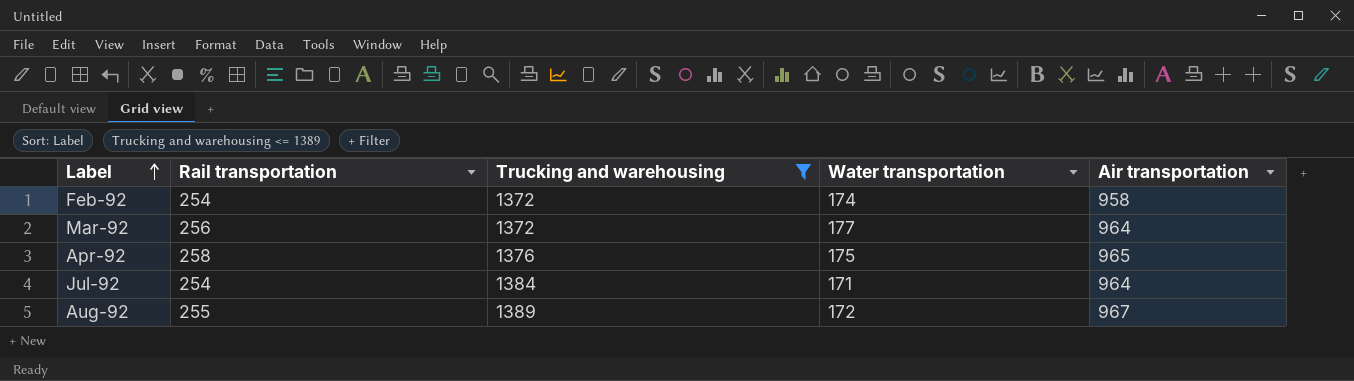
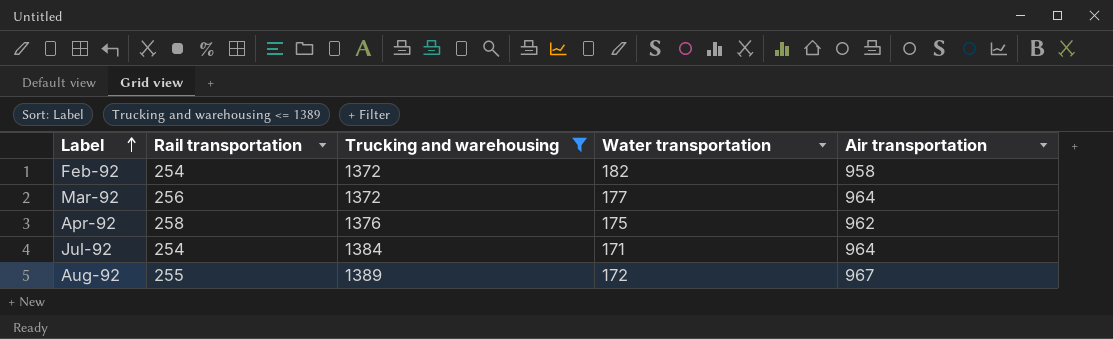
Feb-92 | Water transportation: 174 -> 182
Apr-92 | Air transportation: 965 -> 962

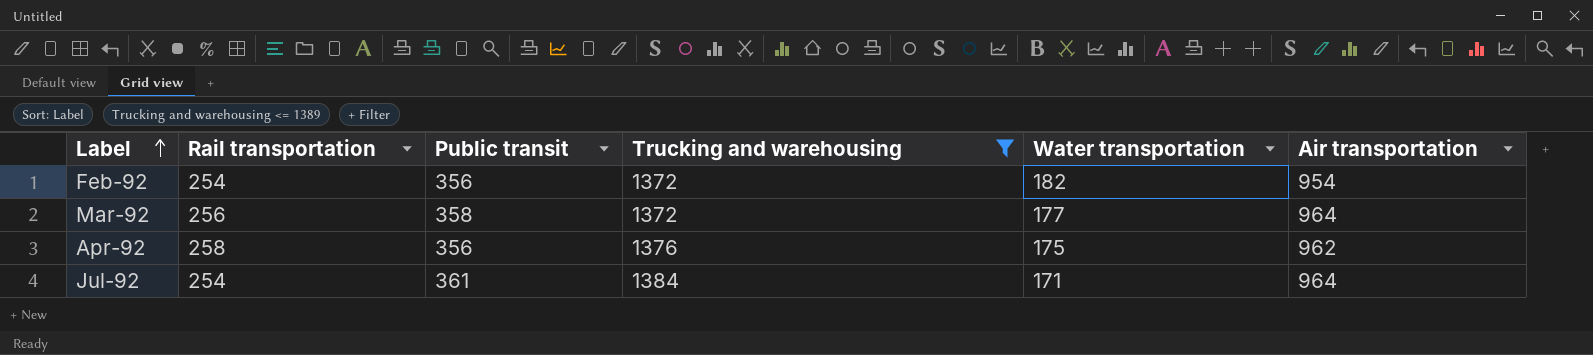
column Public transit | position: none -> 3
row Aug-92: 255 | 1389 | 172 | 967 -> none
Feb-92 | Air transportation: 958 -> 954

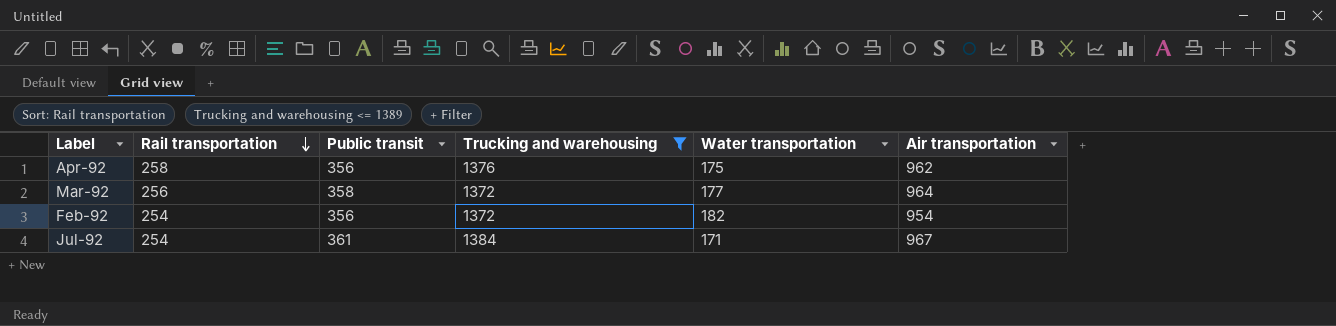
row order: Label ascending -> Rail transportation descending
Jul-92 | Air transportation: 964 -> 967

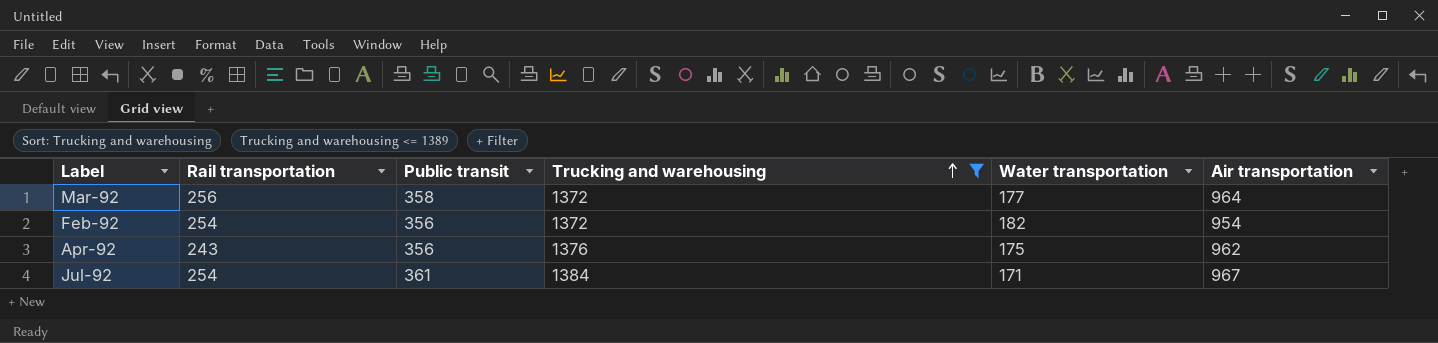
row order: Rail transportation descending -> Trucking and warehousing ascending
Apr-92 | Rail transportation: 258 -> 243

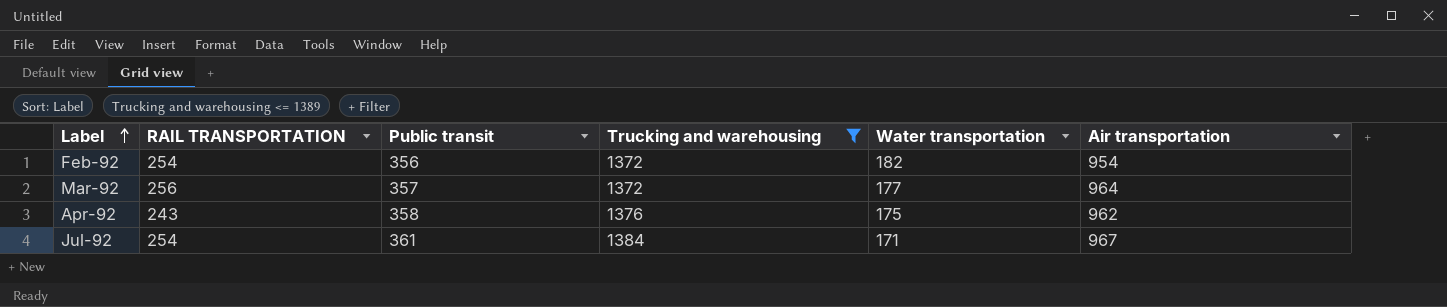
row order: Trucking and warehousing ascending -> Label ascending
column name: Rail transportation -> RAIL TRANSPORTATION
Mar-92 | Public transit: 358 -> 357
Apr-92 | Public transit: 356 -> 358

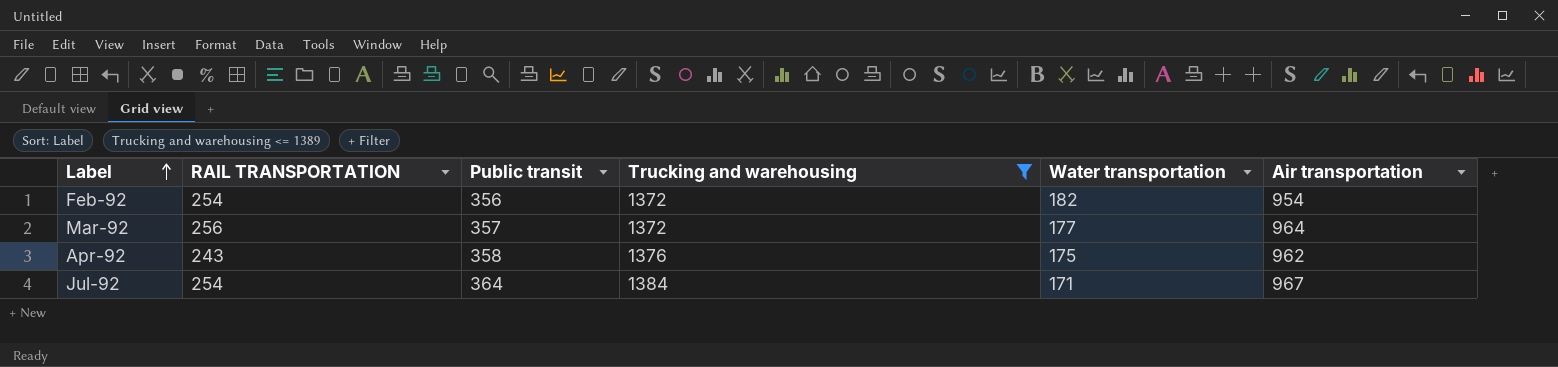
Jul-92 | Public transit: 361 -> 364

